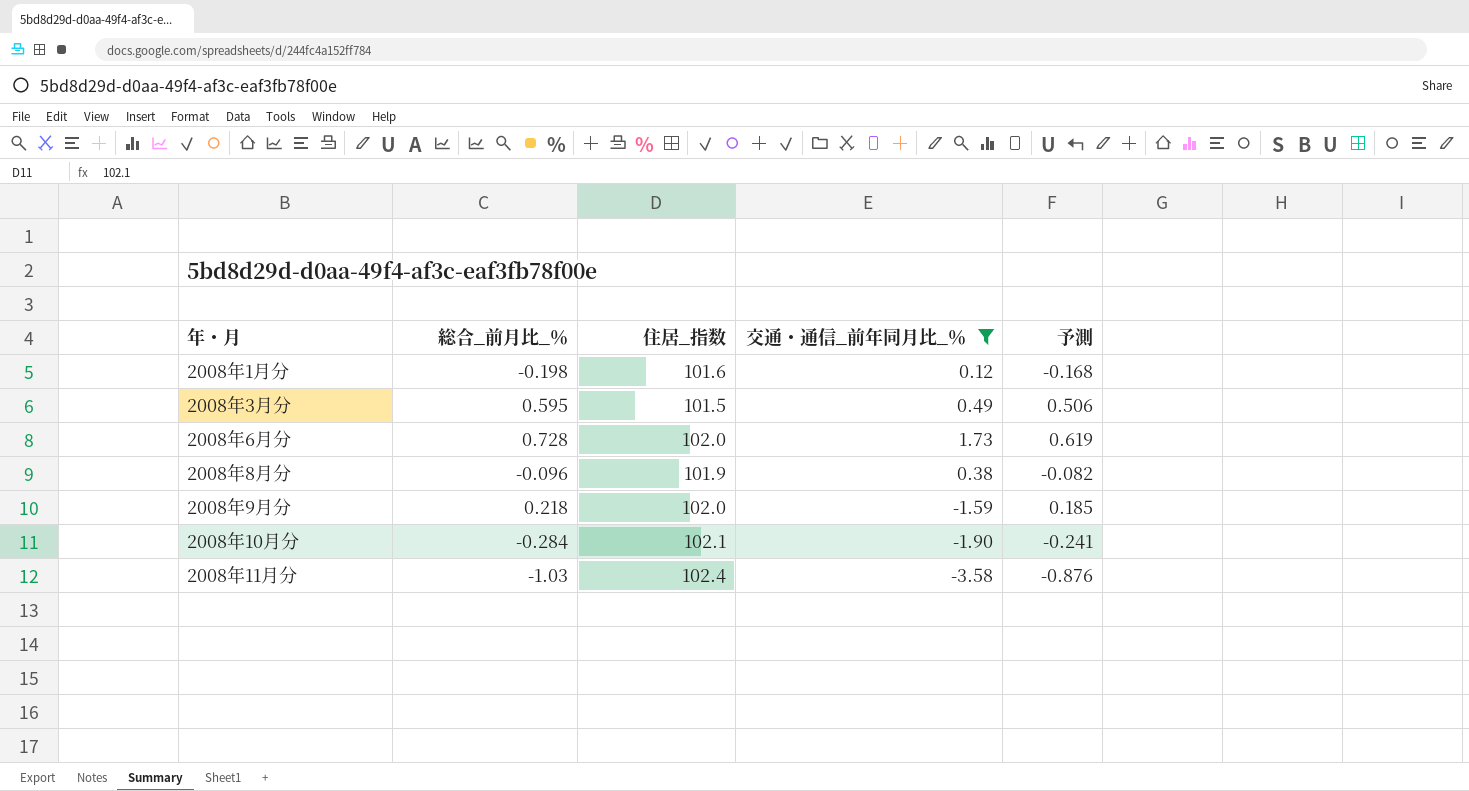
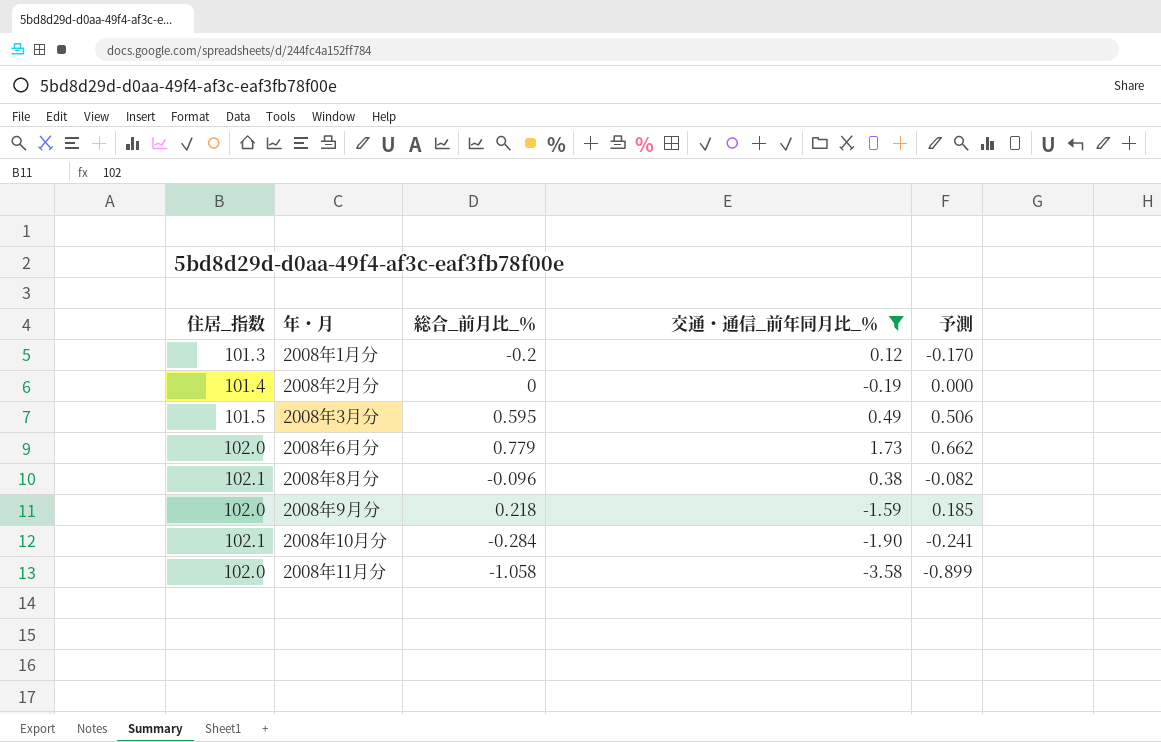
column 住居_指数 | position: 3 -> 1
2008年1月分 | 住居_指数: 101.6 -> 101.3
2008年1月分 | 総合_前月比_％: -0.198 -> -0.2
2008年1月分 | 予測: -0.168 -> -0.170
row 2008年2月分: none -> 101.4 | 0 | -0.19 | 0.000
2008年6月分 | 総合_前月比_％: 0.728 -> 0.779
2008年6月分 | 予測: 0.619 -> 0.662
2008年8月分 | 住居_指数: 101.9 -> 102.1
2008年11月分 | 住居_指数: 102.4 -> 102.0
2008年11月分 | 総合_前月比_％: -1.03 -> -1.058
2008年11月分 | 予測: -0.876 -> -0.899

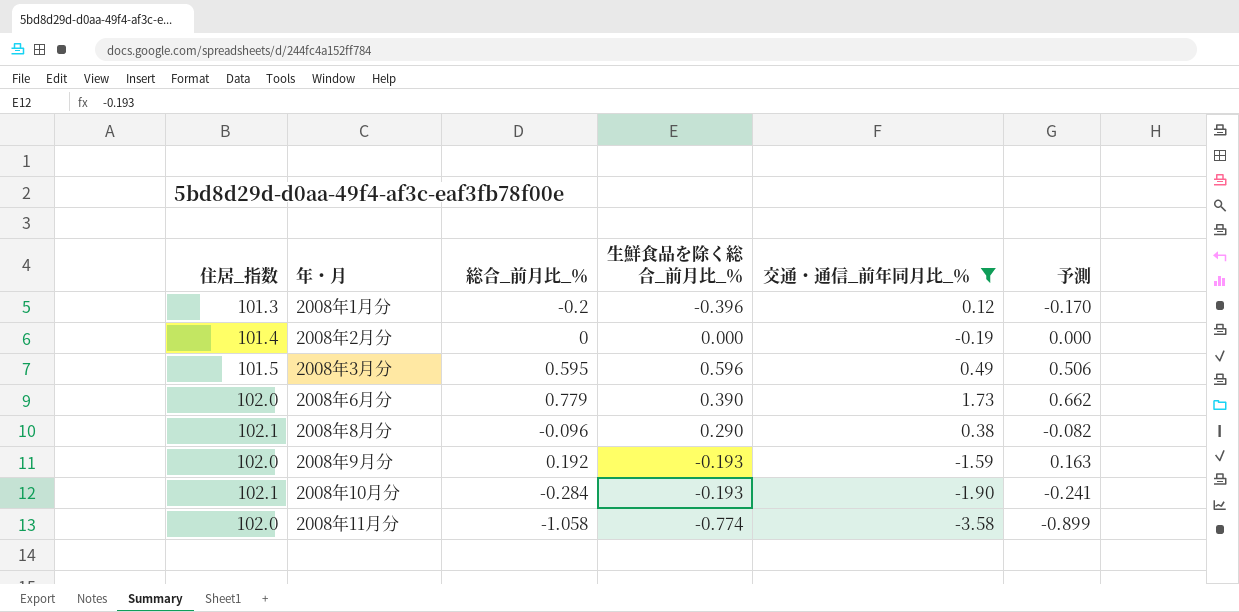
column 生鮮食品を除く総合_前月比_％ | position: none -> 4
2008年9月分 | 総合_前月比_％: 0.218 -> 0.192
2008年9月分 | 予測: 0.185 -> 0.163

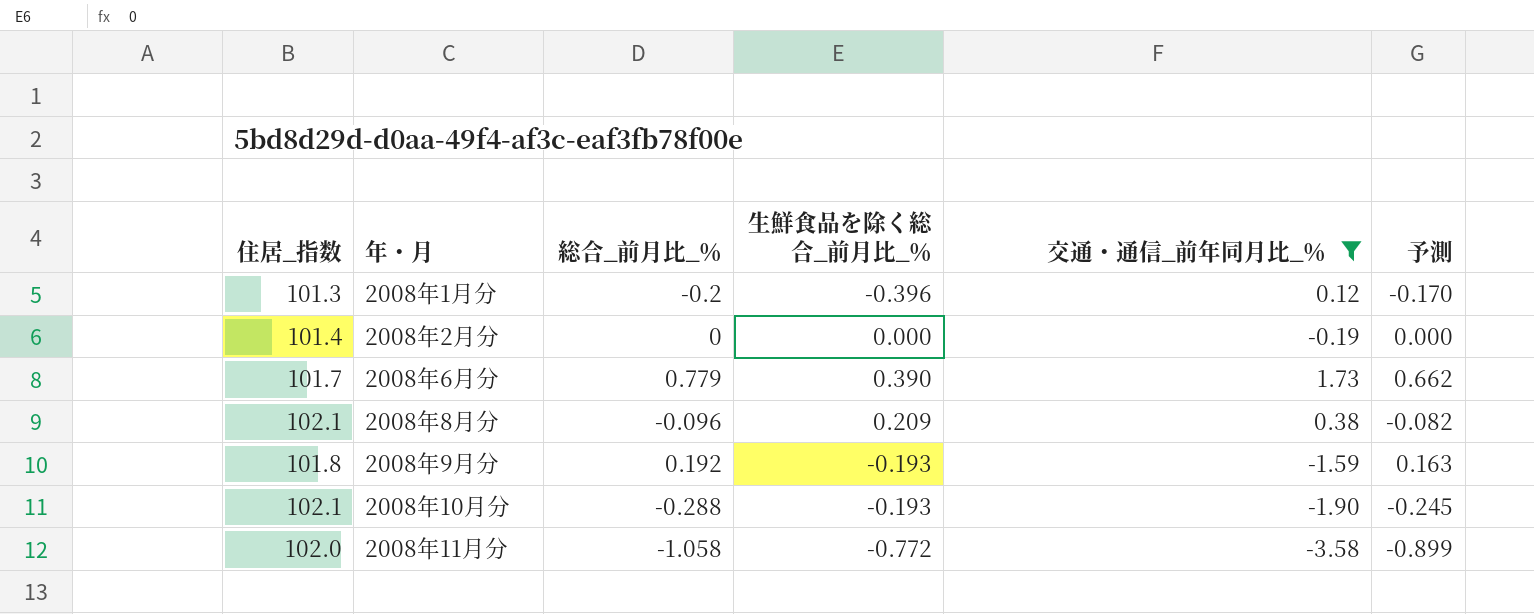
row 2008年3月分: 101.5 | 0.595 | 0.596 | 0.49 | 0.506 -> none
2008年6月分 | 住居_指数: 102.0 -> 101.7
2008年8月分 | 生鮮食品を除く総合_前月比_％: 0.290 -> 0.209
2008年9月分 | 住居_指数: 102.0 -> 101.8
2008年10月分 | 総合_前月比_％: -0.284 -> -0.288
2008年10月分 | 予測: -0.241 -> -0.245
2008年11月分 | 生鮮食品を除く総合_前月比_％: -0.774 -> -0.772

